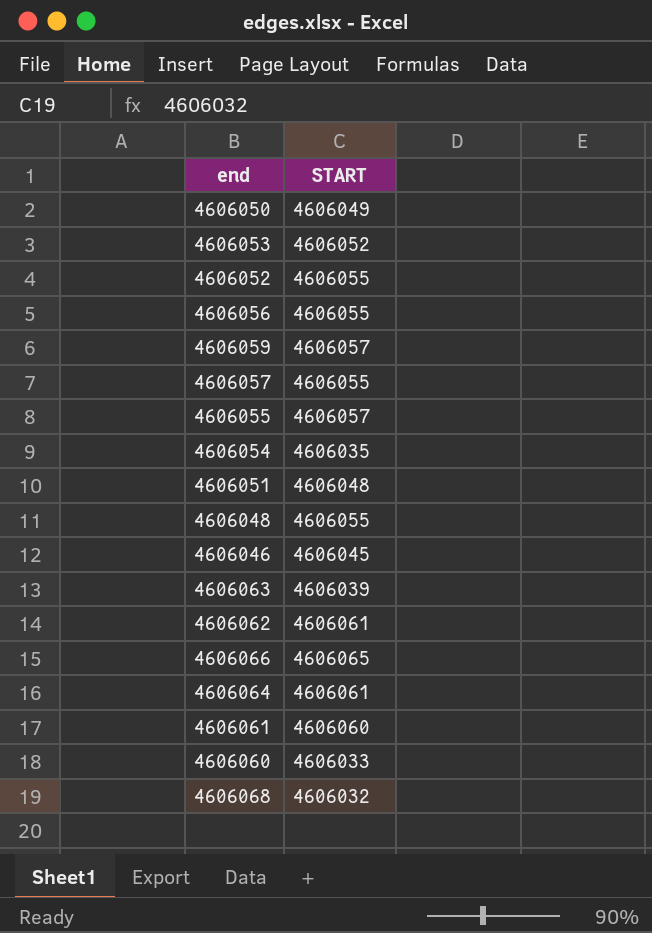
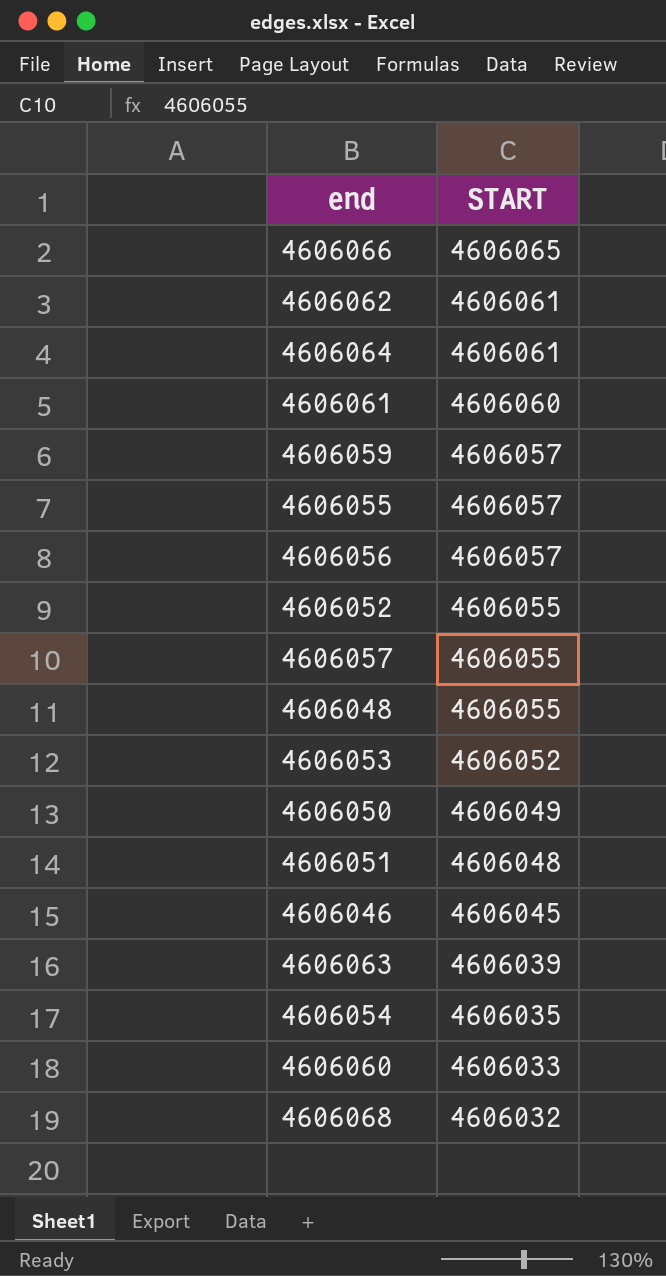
row order: none -> START descending
4606056 | START: 4606055 -> 4606057

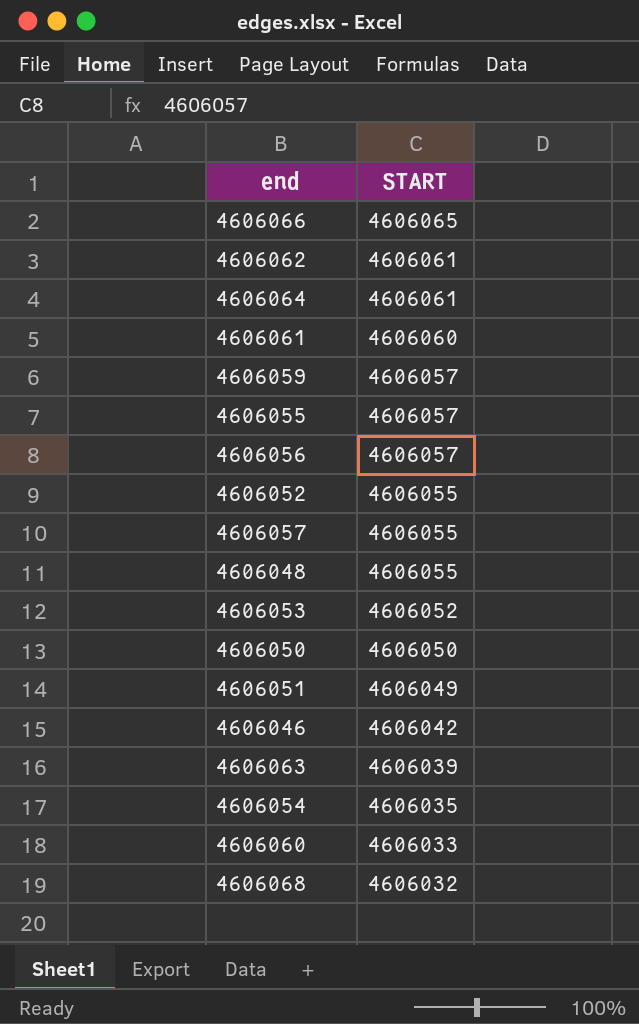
4606050 | START: 4606049 -> 4606050
4606051 | START: 4606048 -> 4606049
4606046 | START: 4606045 -> 4606042

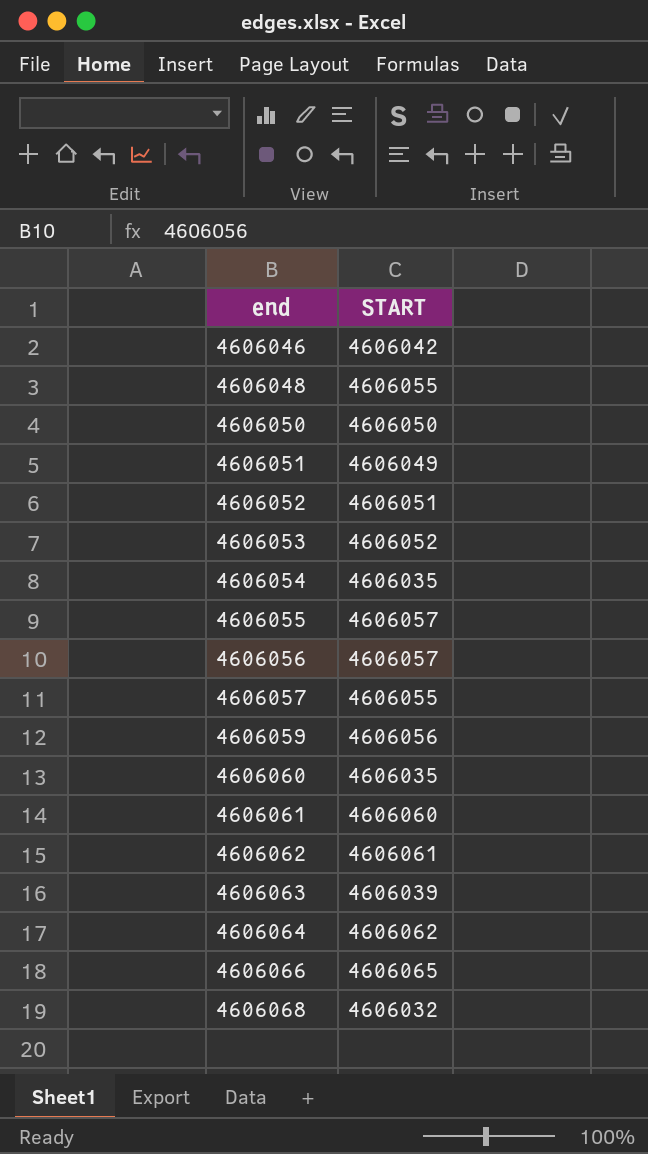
row order: START descending -> end ascending
4606052 | START: 4606055 -> 4606051
4606059 | START: 4606057 -> 4606056
4606060 | START: 4606033 -> 4606035
4606064 | START: 4606061 -> 4606062

